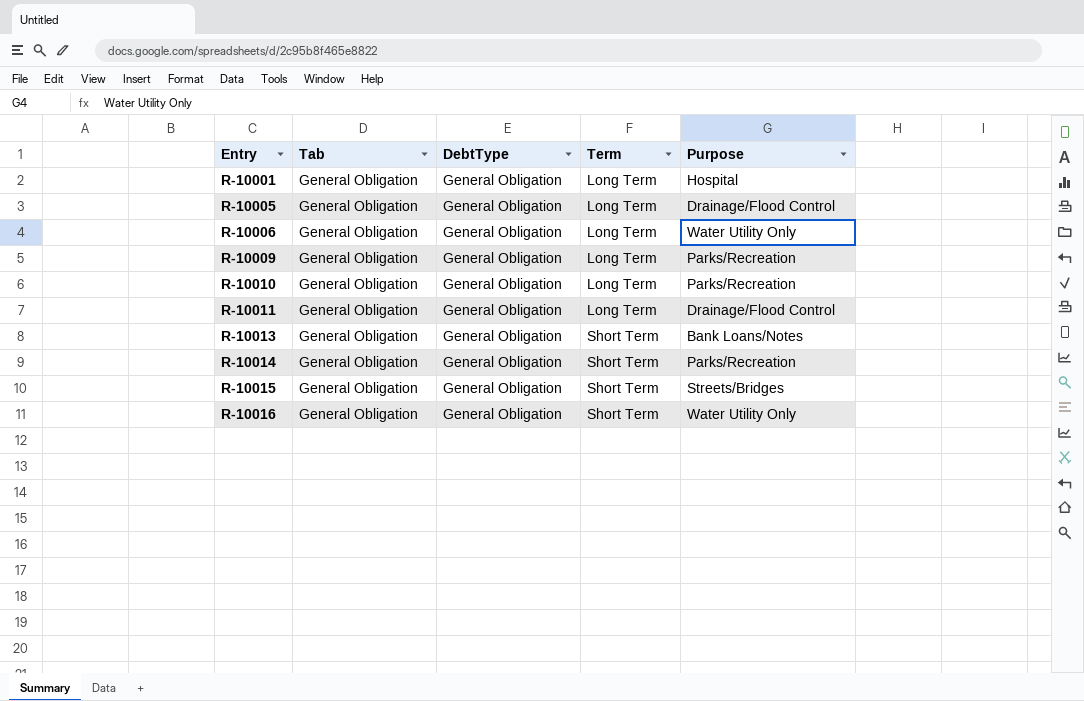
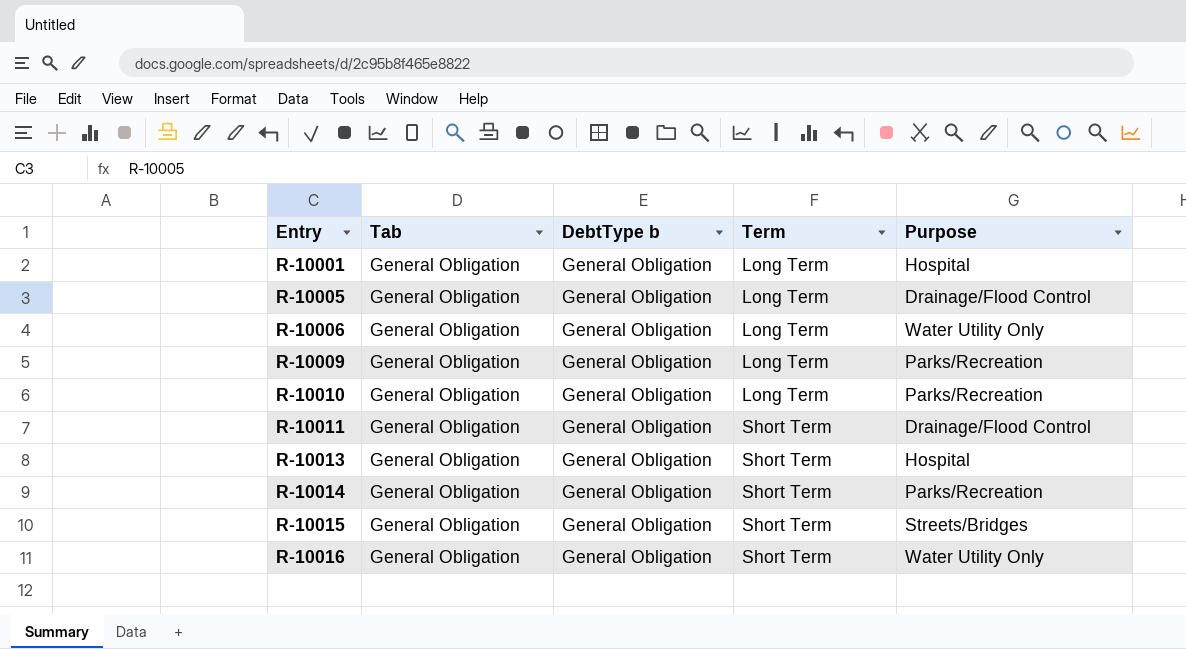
column name: DebtType -> DebtType b
R-10011 | Term: Long Term -> Short Term
R-10013 | Purpose: Bank Loans/Notes -> Hospital

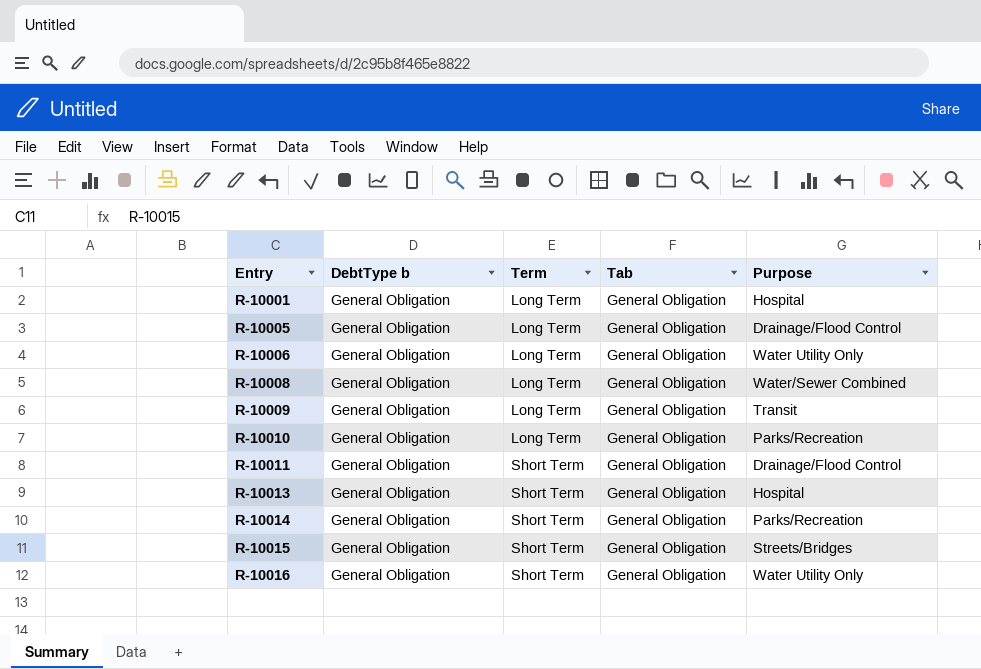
column Tab | position: 2 -> 4
row R-10008: none -> General Obligation | Long Term | General Obligation | Water/Sewer Combined
R-10009 | Purpose: Parks/Recreation -> Transit

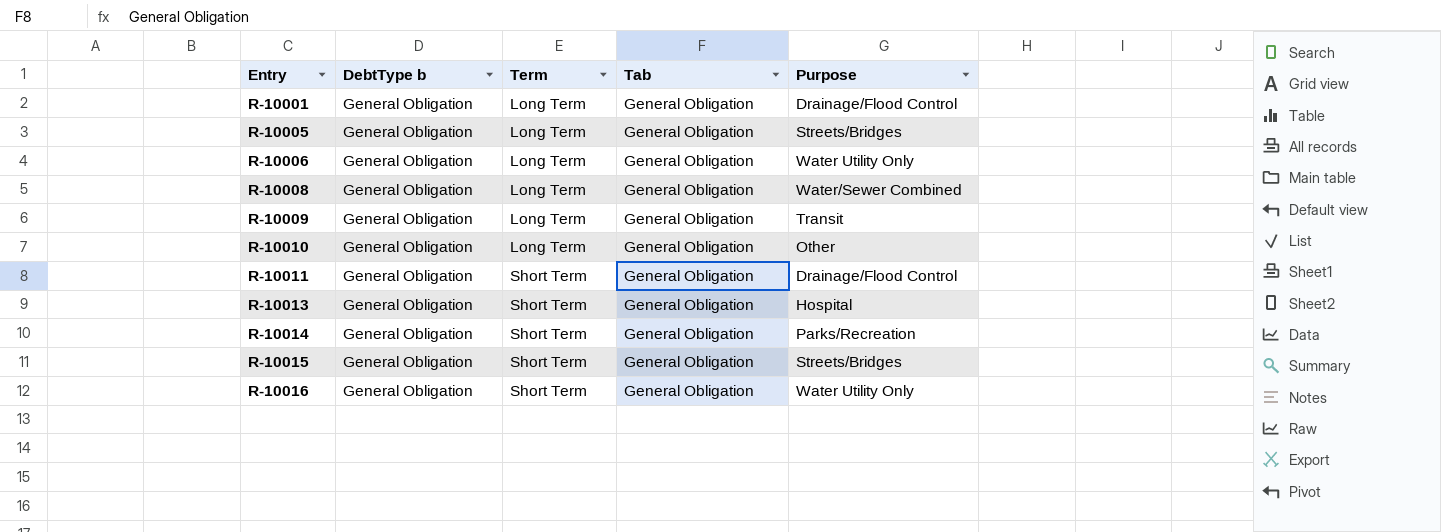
R-10001 | Purpose: Hospital -> Drainage/Flood Control
R-10005 | Purpose: Drainage/Flood Control -> Streets/Bridges
R-10010 | Purpose: Parks/Recreation -> Other

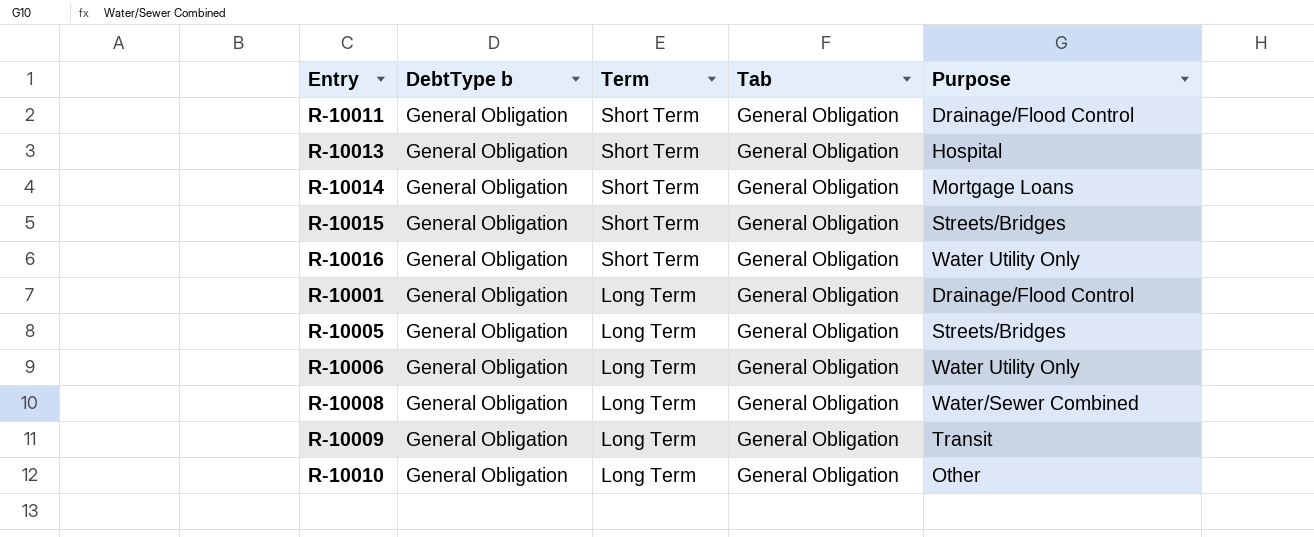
row order: Entry ascending -> Term descending
R-10014 | Purpose: Parks/Recreation -> Mortgage Loans

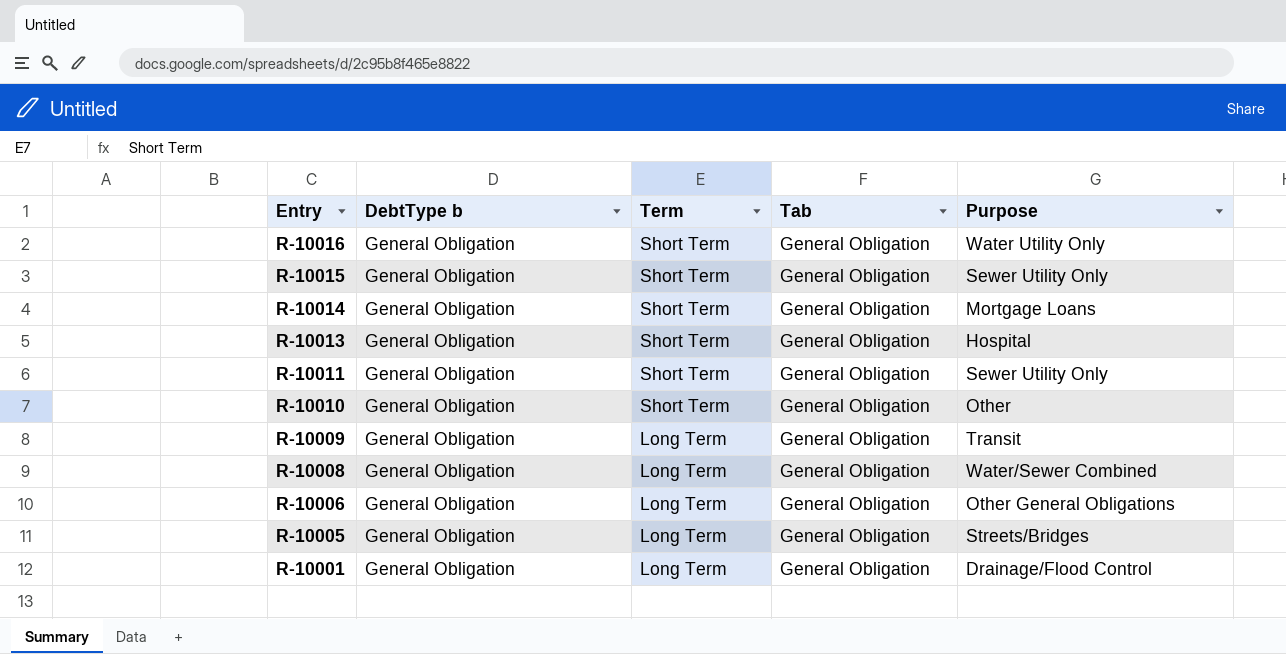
row order: Term descending -> Entry descending
R-10015 | Purpose: Streets/Bridges -> Sewer Utility Only
R-10011 | Purpose: Drainage/Flood Control -> Sewer Utility Only
R-10010 | Term: Long Term -> Short Term
R-10006 | Purpose: Water Utility Only -> Other General Obligations

